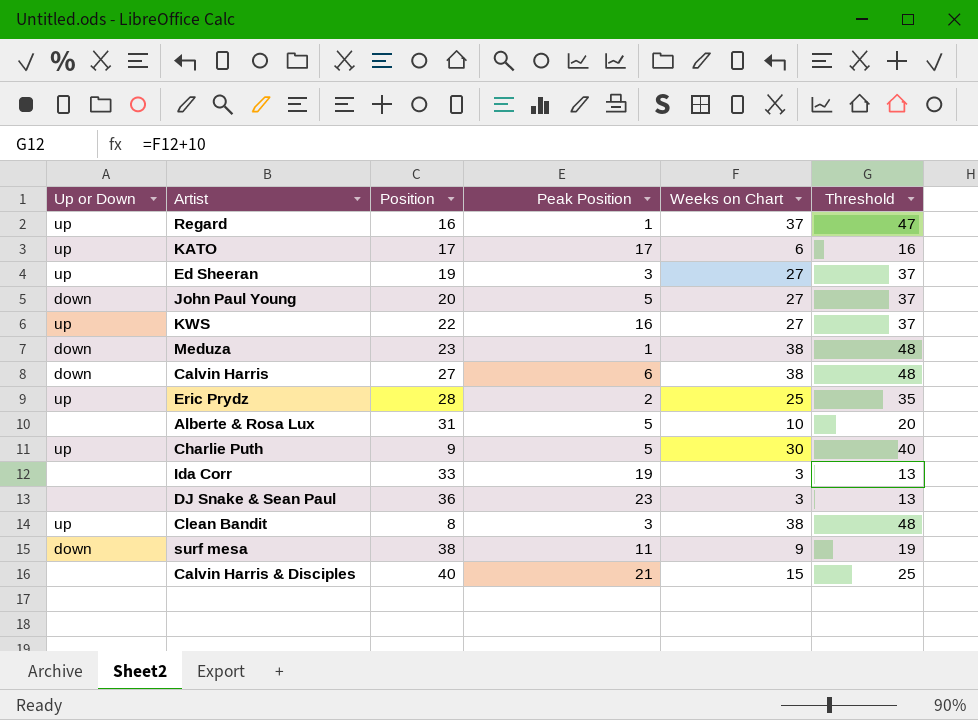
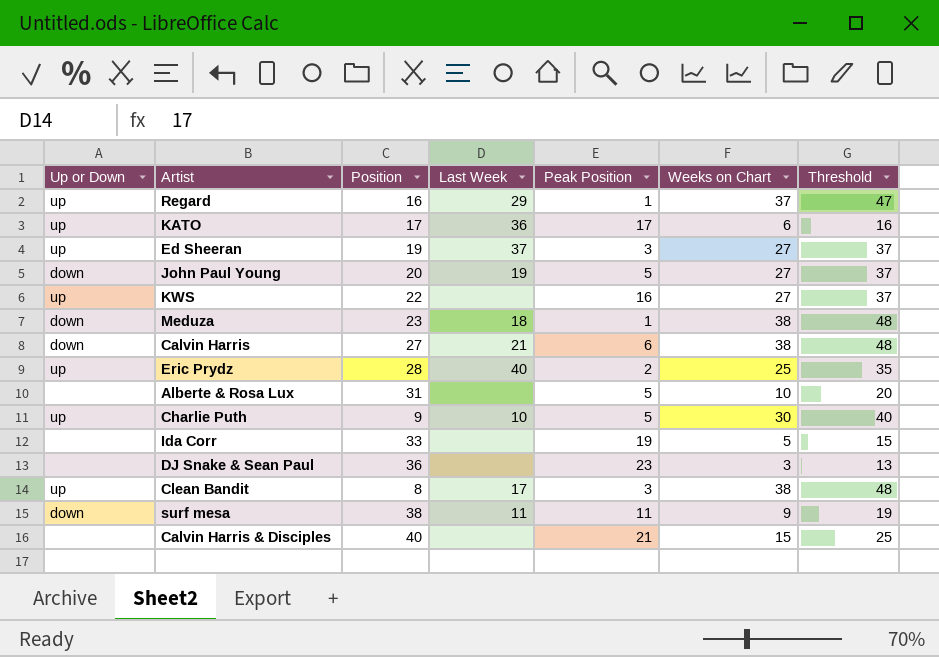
column Last Week | position: none -> 4
Ida Corr | Weeks on Chart: 3 -> 5
Ida Corr | Threshold: 13 -> 15

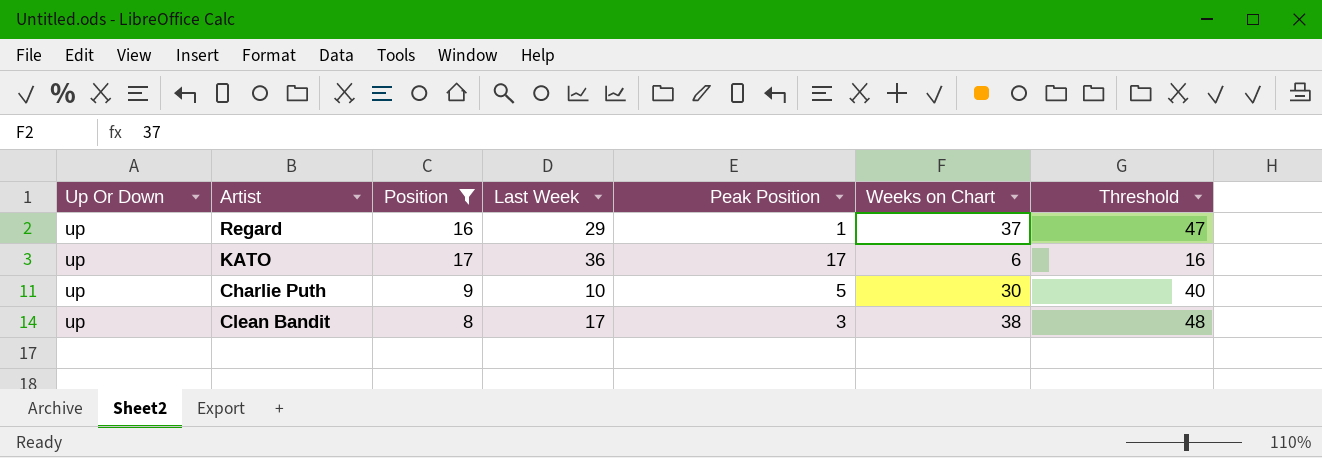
filter: none -> Position <= 17
column name: Up or Down -> Up Or Down

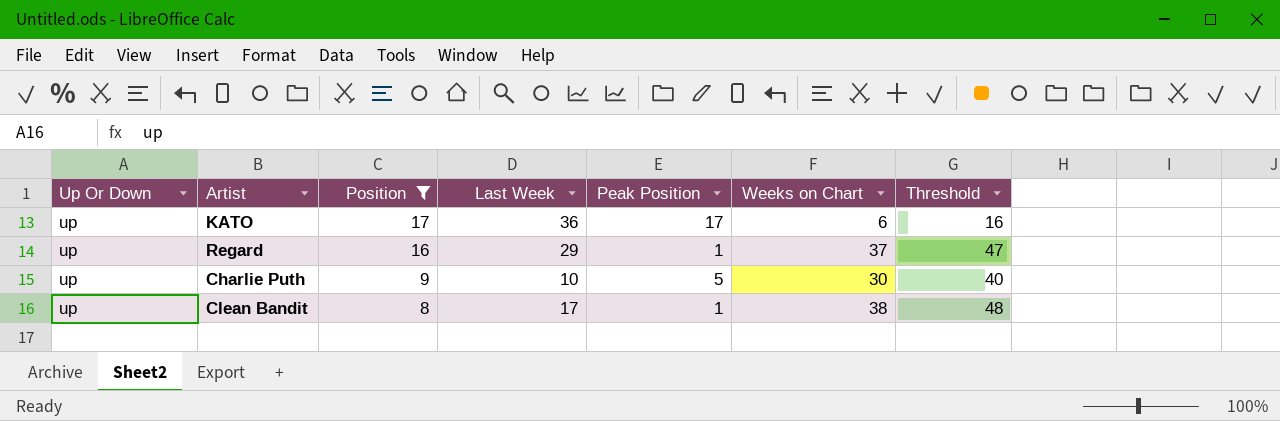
row order: none -> Position descending
Clean Bandit | Peak Position: 3 -> 1

